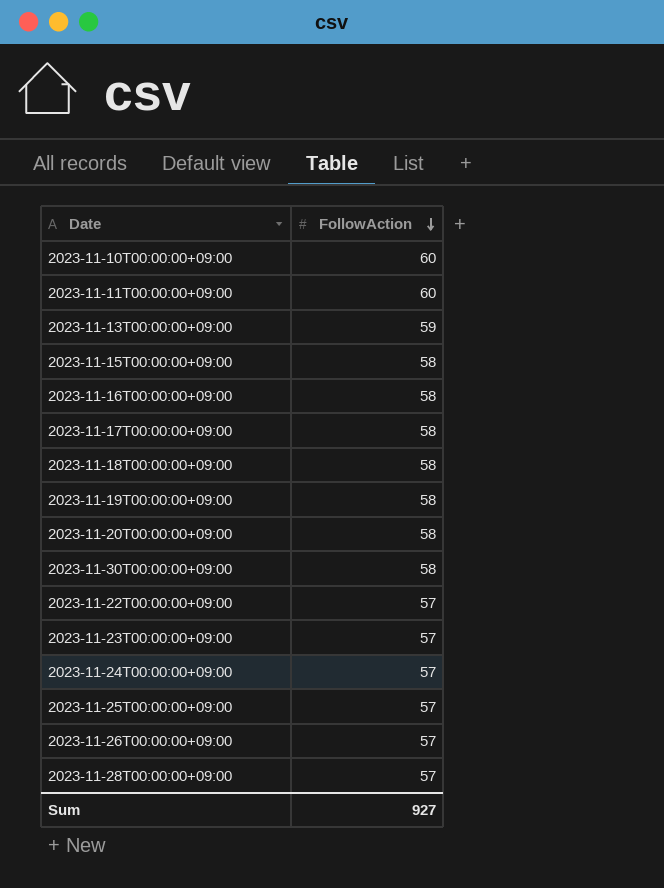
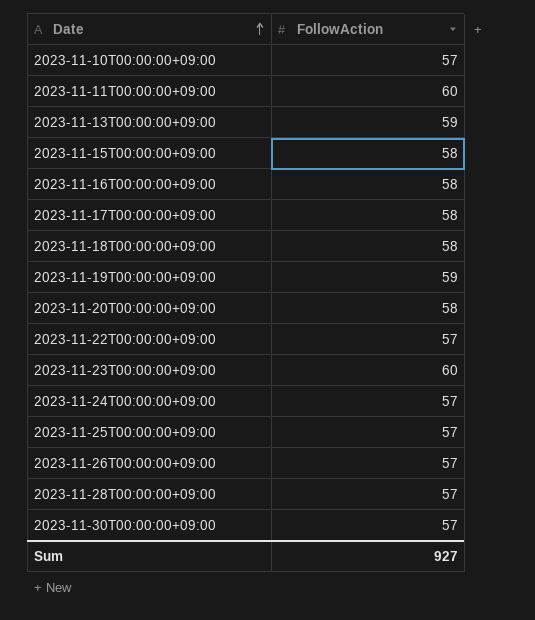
row order: FollowAction descending -> Date ascending
2023-11-10T00:00:00+09:00 | FollowAction: 60 -> 57
2023-11-19T00:00:00+09:00 | FollowAction: 58 -> 59
2023-11-23T00:00:00+09:00 | FollowAction: 57 -> 60
2023-11-30T00:00:00+09:00 | FollowAction: 58 -> 57

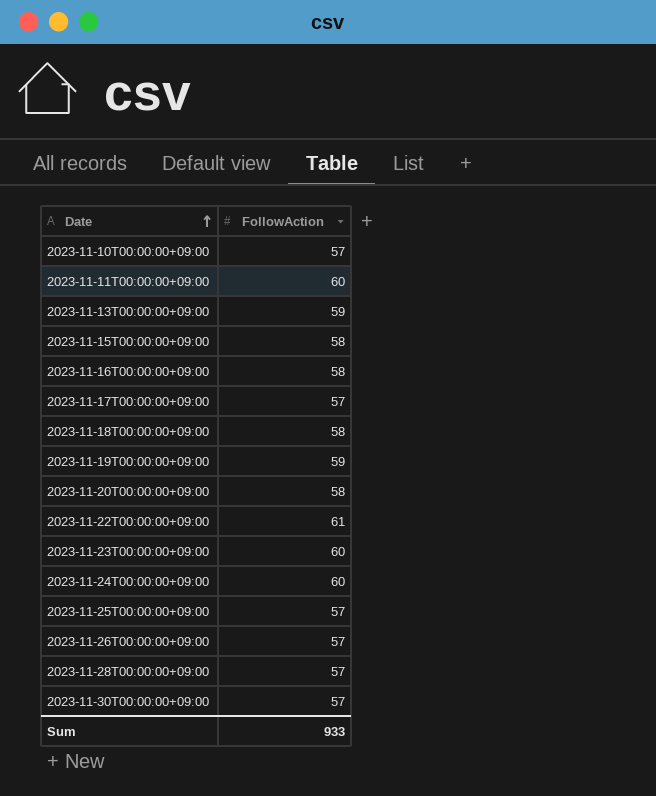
2023-11-17T00:00:00+09:00 | FollowAction: 58 -> 57
2023-11-22T00:00:00+09:00 | FollowAction: 57 -> 61
2023-11-24T00:00:00+09:00 | FollowAction: 57 -> 60
Sum | FollowAction: 927 -> 933

